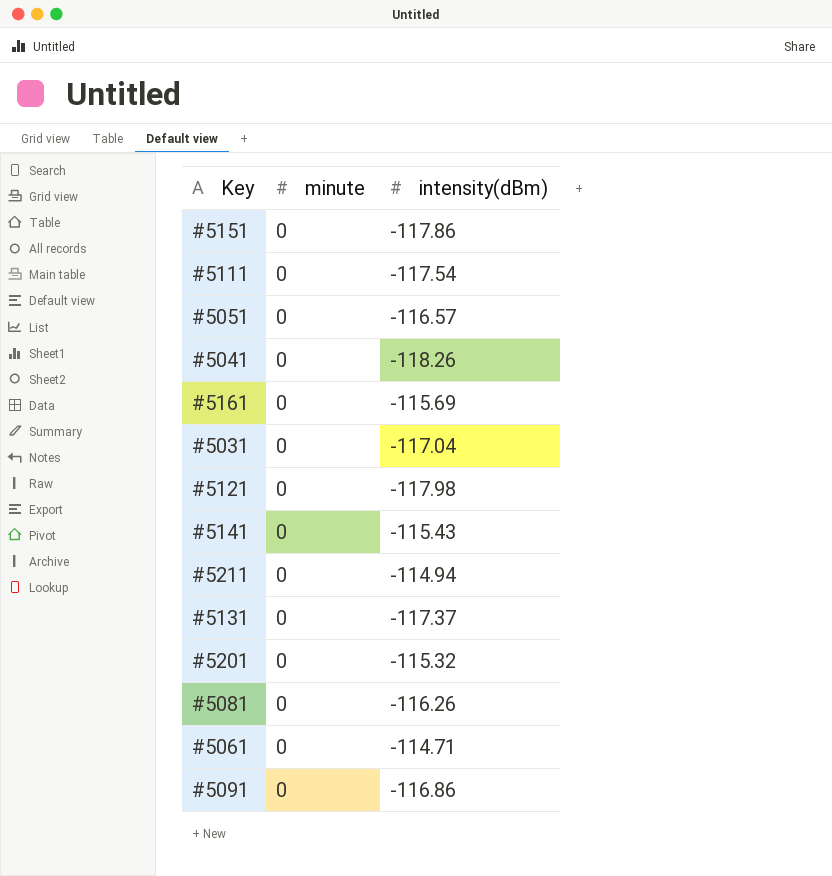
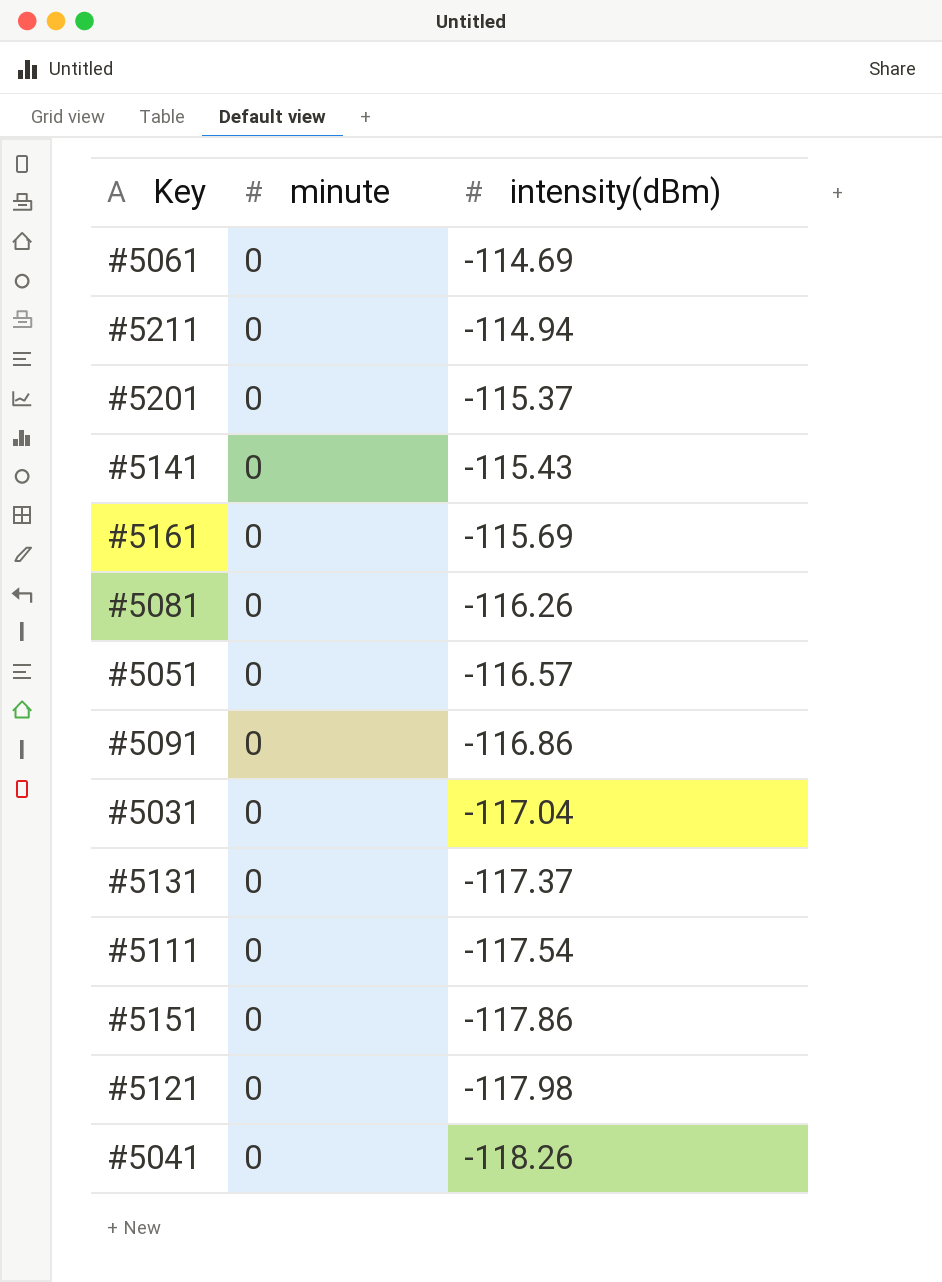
row order: none -> intensity(dBm) descending
#5061 | intensity(dBm): -114.71 -> -114.69
#5201 | intensity(dBm): -115.32 -> -115.37

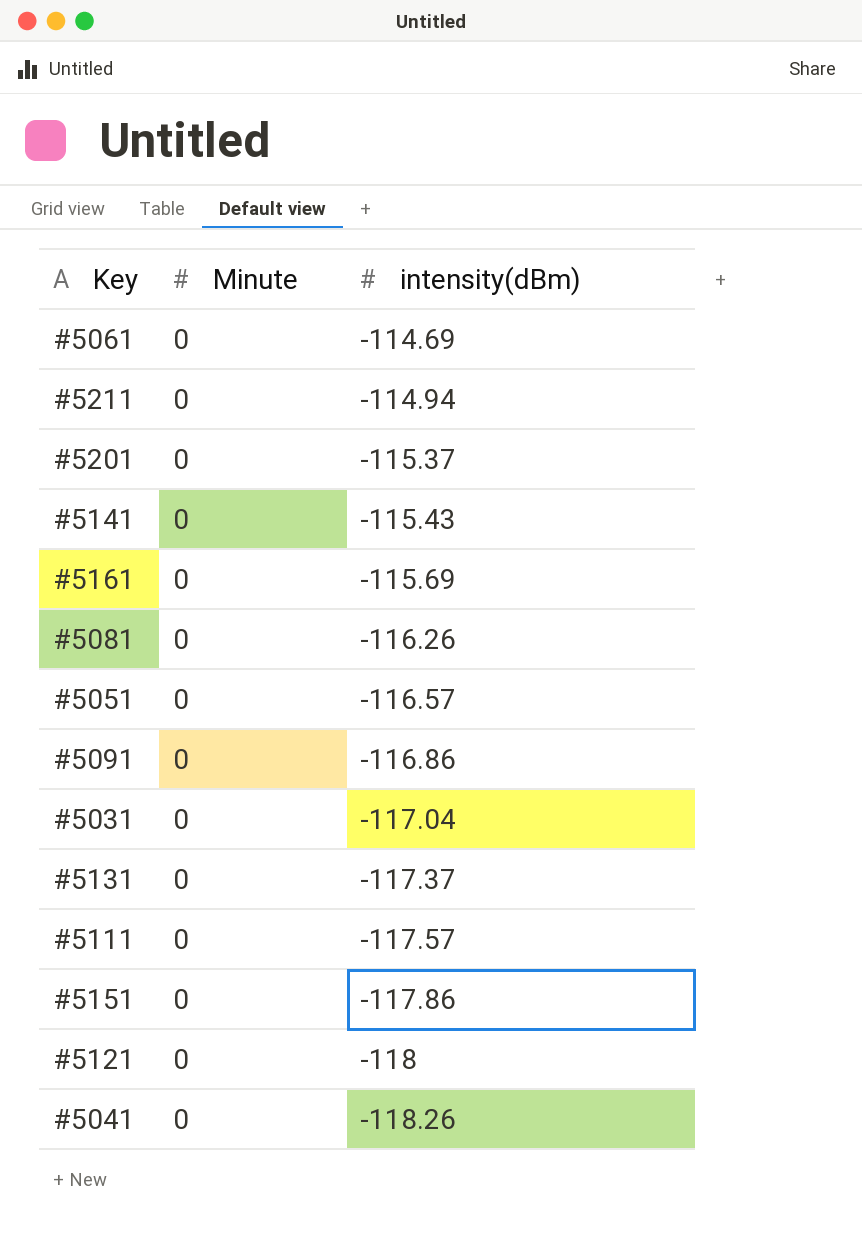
column name: minute -> Minute
#5111 | intensity(dBm): -117.54 -> -117.57
#5121 | intensity(dBm): -117.98 -> -118

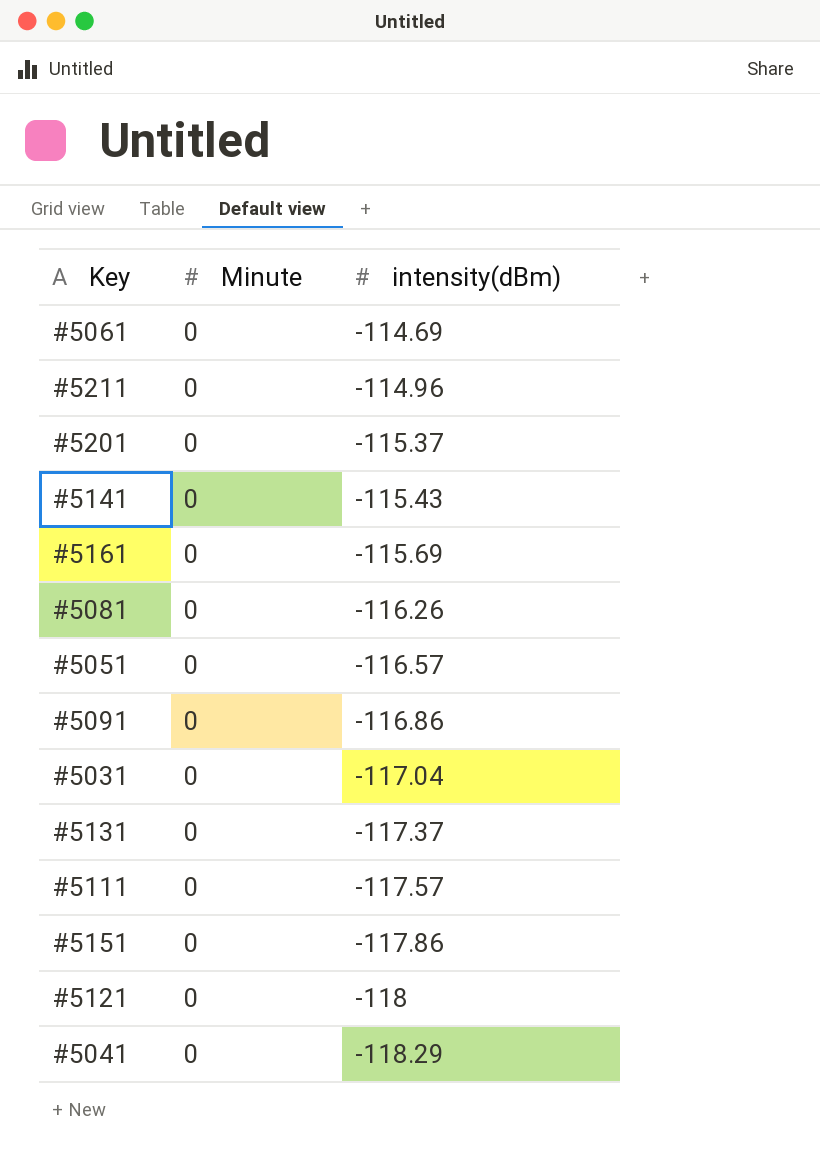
#5211 | intensity(dBm): -114.94 -> -114.96
#5041 | intensity(dBm): -118.26 -> -118.29

